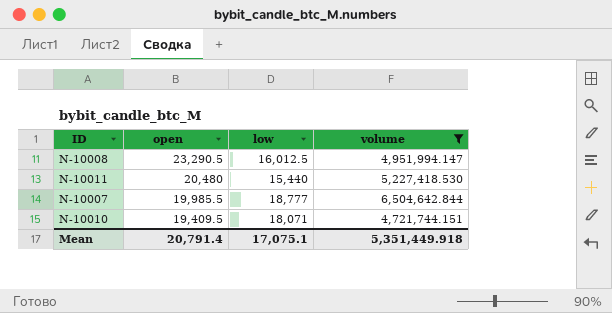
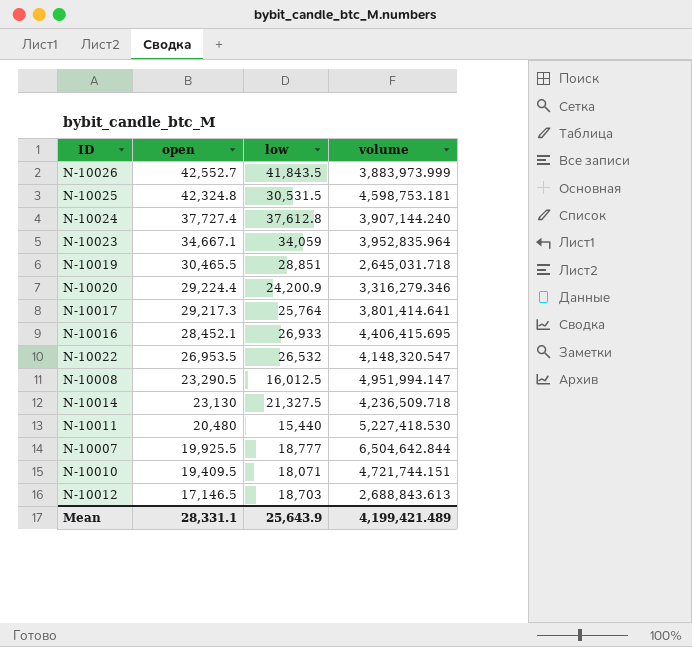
filter: volume >= 4,721,744.151 -> none
N-10007 | open: 19,985.5 -> 19,925.5
Mean | open: 20,791.4 -> 28,331.1
Mean | low: 17,075.1 -> 25,643.9
Mean | volume: 5,351,449.918 -> 4,199,421.489

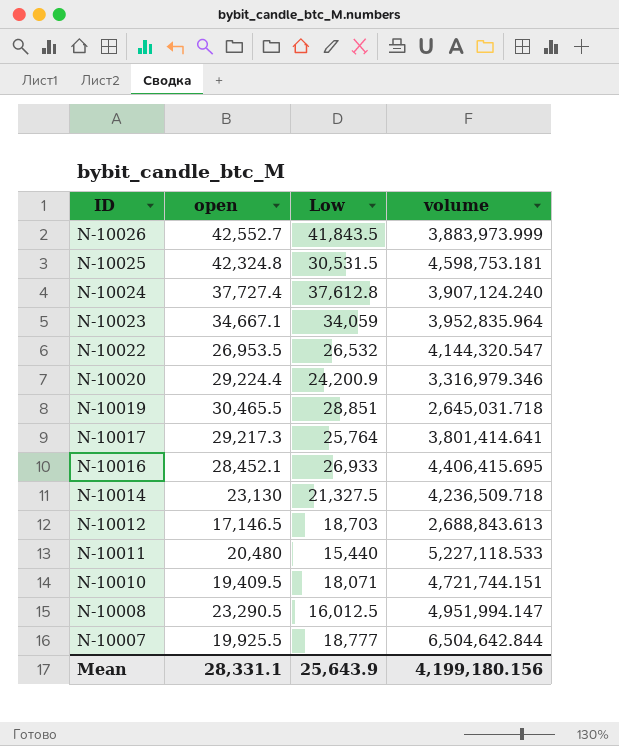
row order: open descending -> ID descending
column name: low -> Low
N-10024 | volume: 3,907,144.240 -> 3,907,124.240
N-10022 | volume: 4,148,320.547 -> 4,144,320.547
N-10020 | volume: 3,316,279.346 -> 3,316,979.346
N-10011 | volume: 5,227,418.530 -> 5,227,118.533
Mean | volume: 4,199,421.489 -> 4,199,180.156

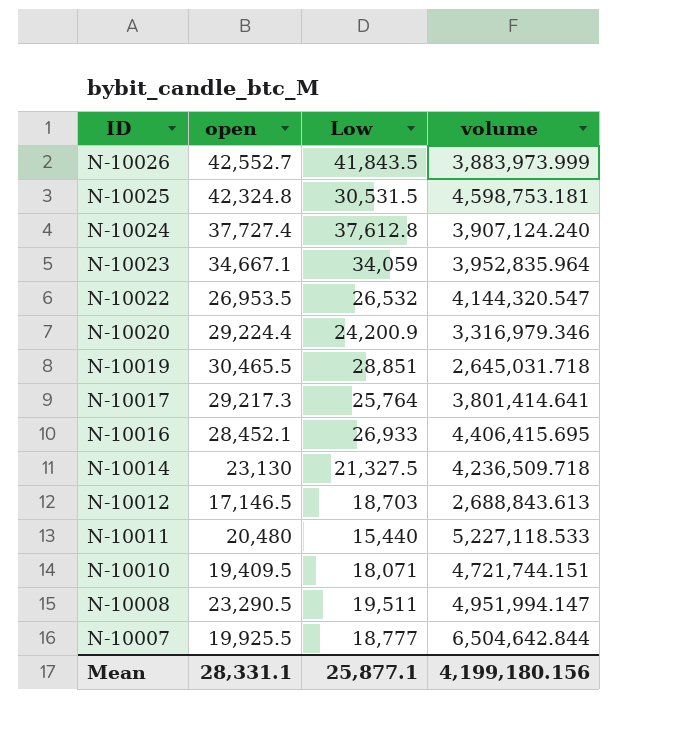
N-10008 | Low: 16,012.5 -> 19,511
Mean | Low: 25,643.9 -> 25,877.1

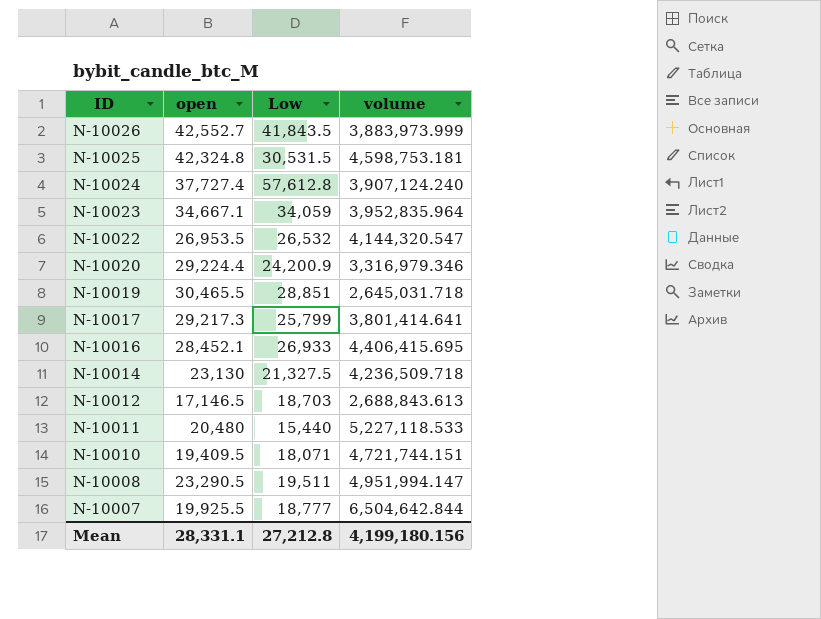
N-10024 | Low: 37,612.8 -> 57,612.8
N-10017 | Low: 25,764 -> 25,799
Mean | Low: 25,877.1 -> 27,212.8

